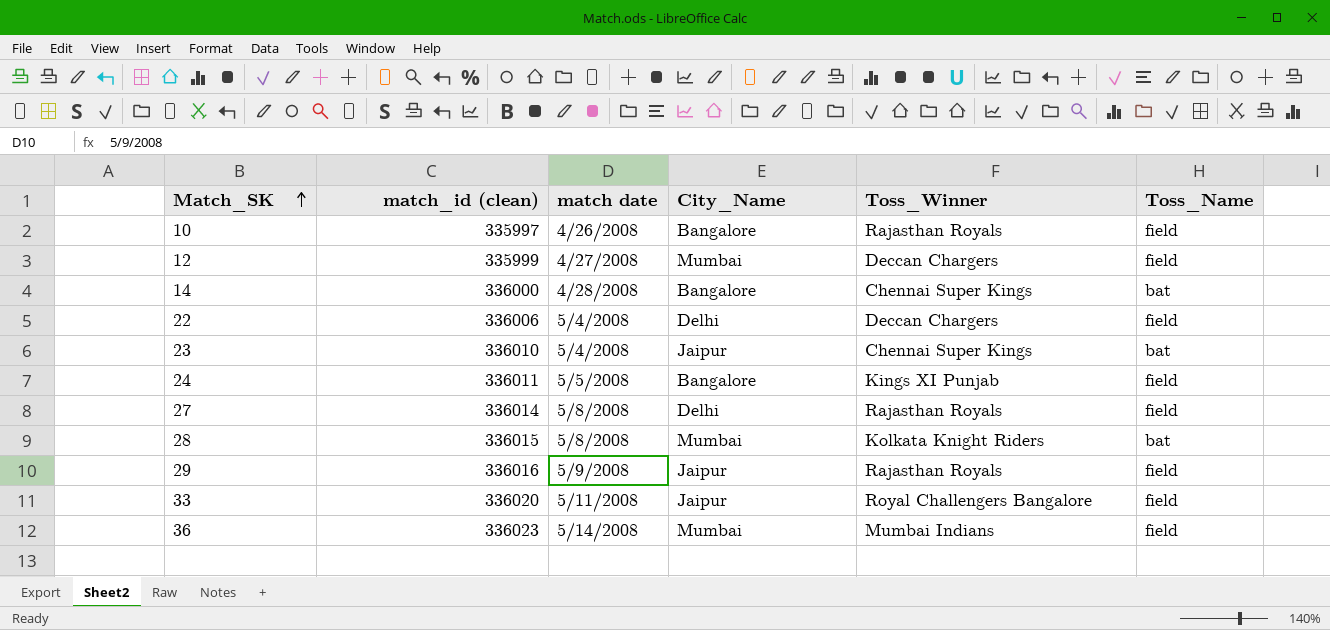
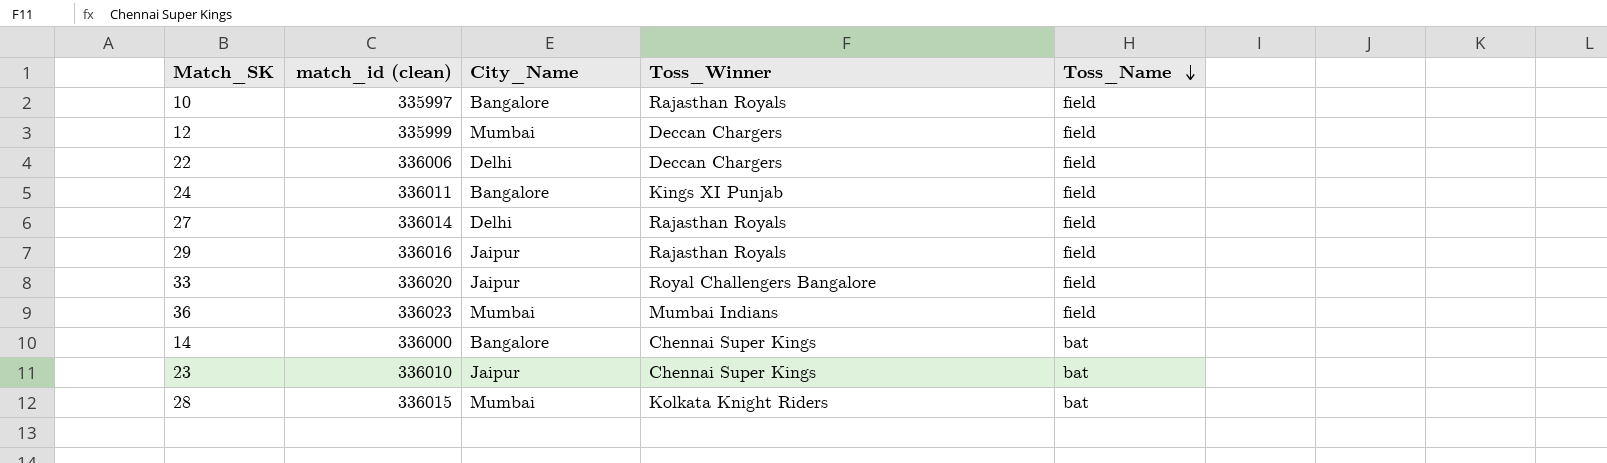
row order: Match_SK ascending -> Toss_Name descending
column match date | position: 3 -> none

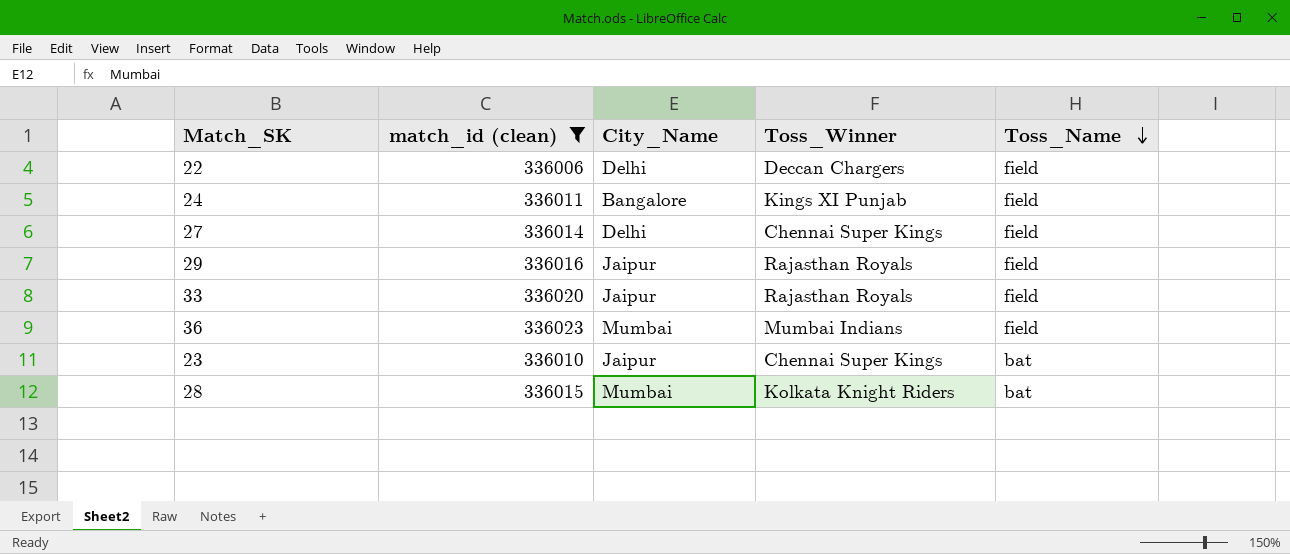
filter: none -> match_id (clean) >= 336006
27 | Toss_Winner: Rajasthan Royals -> Chennai Super Kings
33 | Toss_Winner: Royal Challengers Bangalore -> Rajasthan Royals

